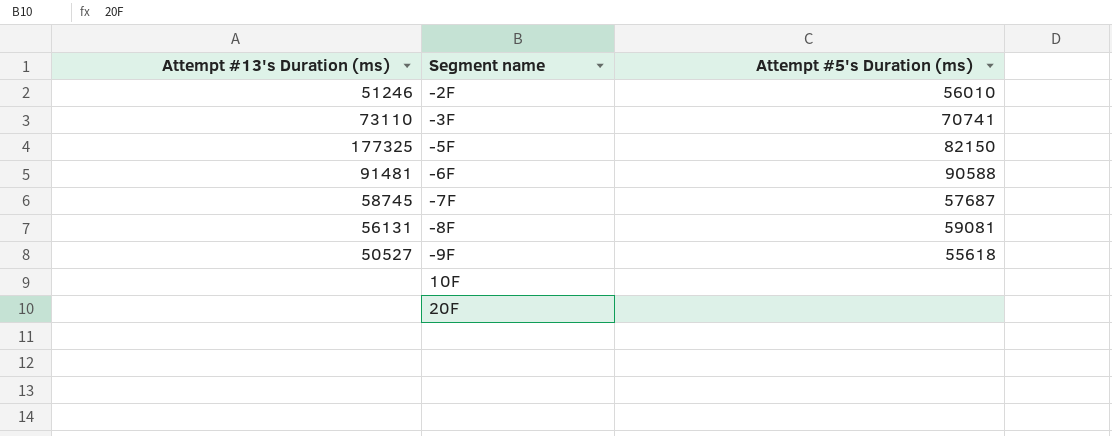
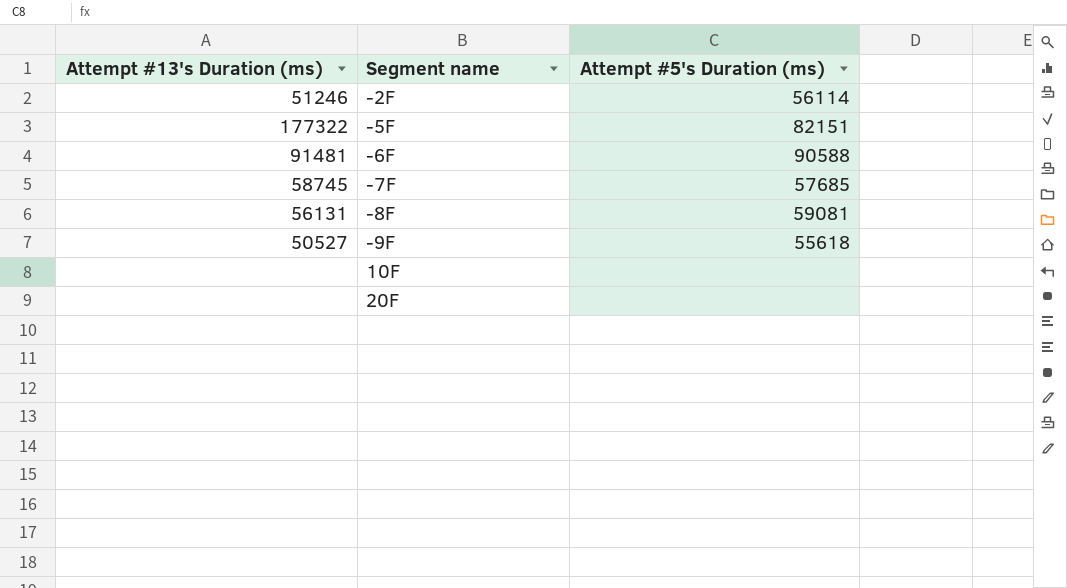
row -3F: 73110 | 70741 -> none
-2F | Attempt #5's Duration (ms): 56010 -> 56114
-5F | Attempt #13's Duration (ms): 177325 -> 177322
-5F | Attempt #5's Duration (ms): 82150 -> 82151
-7F | Attempt #5's Duration (ms): 57687 -> 57685

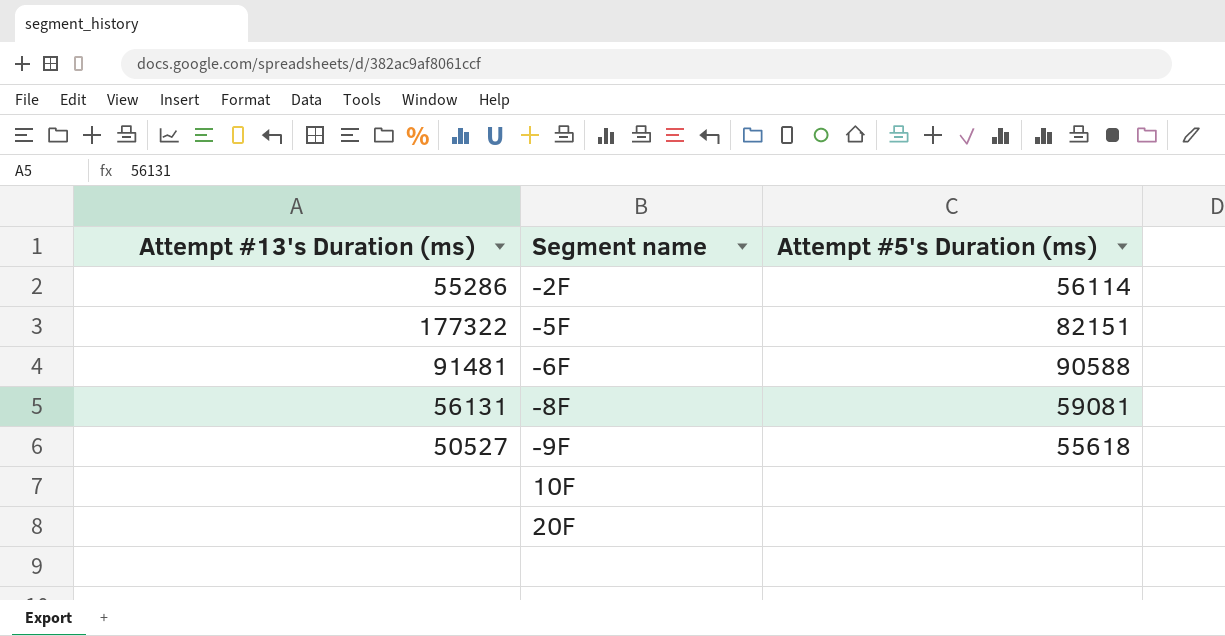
row -7F: 58745 | 57685 -> none
-2F | Attempt #13's Duration (ms): 51246 -> 55286

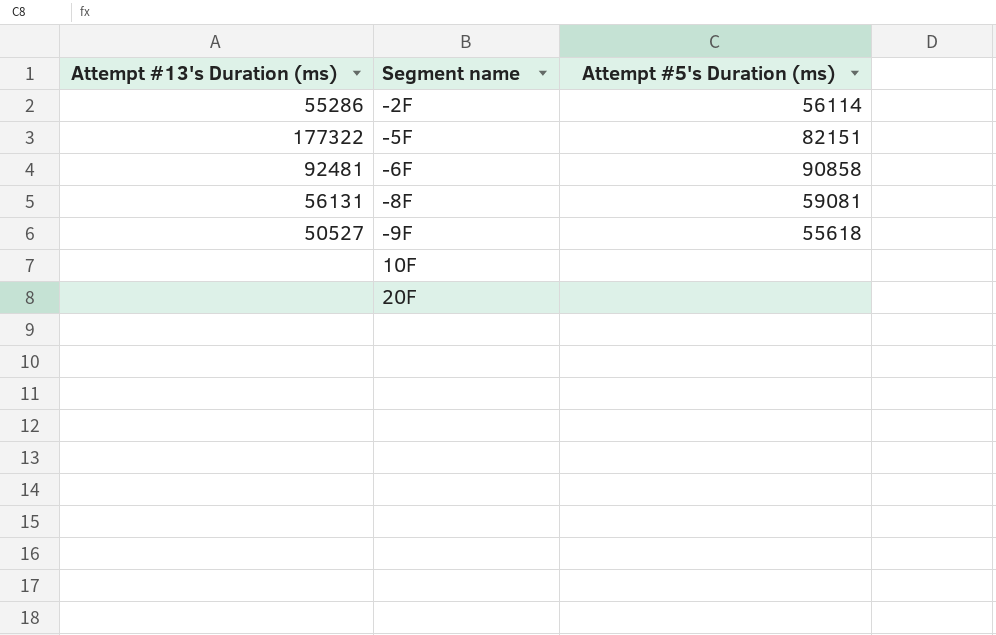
-6F | Attempt #13's Duration (ms): 91481 -> 92481
-6F | Attempt #5's Duration (ms): 90588 -> 90858

